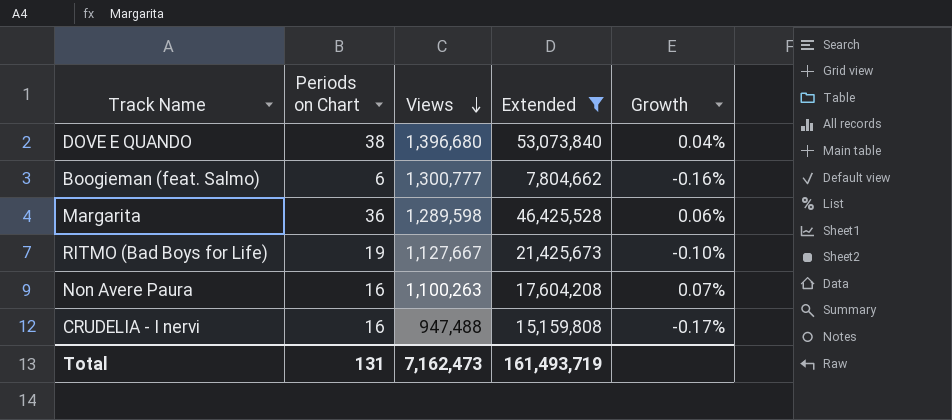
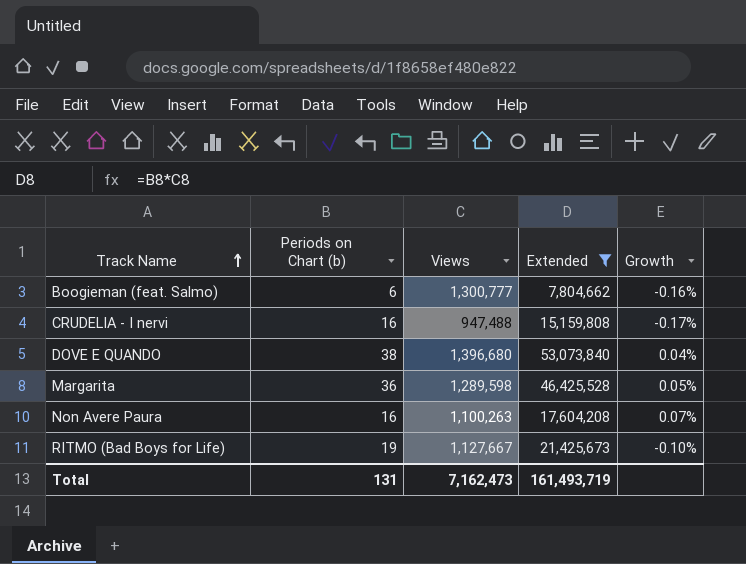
row order: Views descending -> Track Name ascending
column name: Periods on Chart -> Periods on Chart (b)
Margarita | Growth: 0.06% -> 0.05%

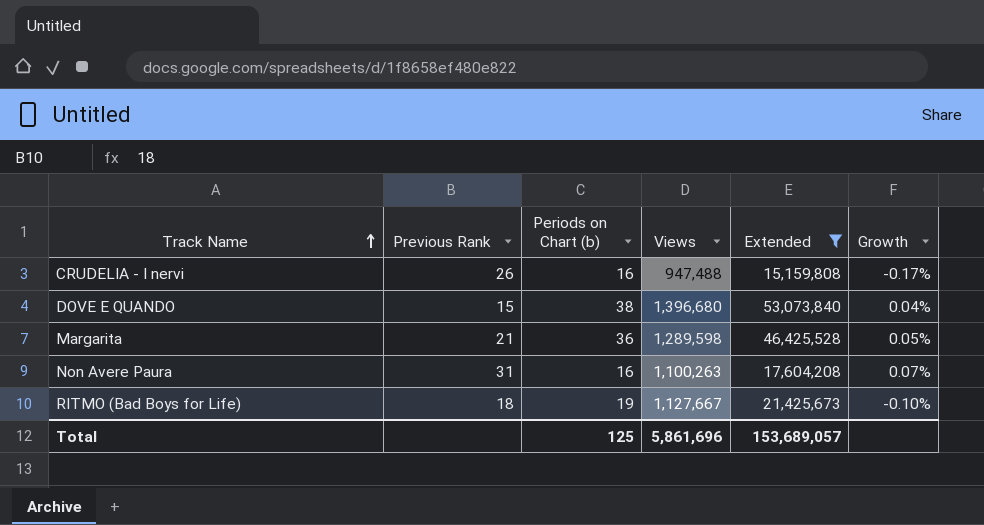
column Previous Rank | position: none -> 2
row Boogieman (feat. Salmo): 6 | 1,300,777 | 7,804,662 | -0.16% -> none
Total | Periods on Chart (b): 131 -> 125
Total | Views: 7,162,473 -> 5,861,696
Total | Extended: 161,493,719 -> 153,689,057

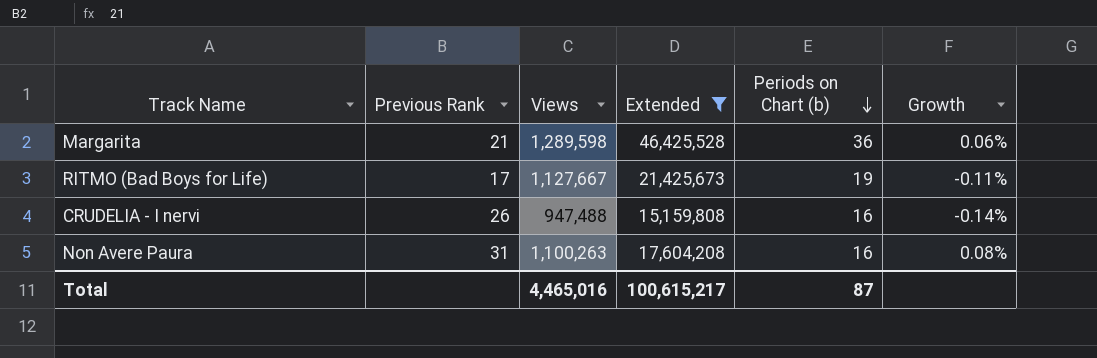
row order: Track Name ascending -> Periods on Chart (b) descending
column Periods on Chart (b) | position: 3 -> 5
row DOVE E QUANDO: 15 | 38 | 1,396,680 | 53,073,840 | 0.04% -> none
Margarita | Growth: 0.05% -> 0.06%
RITMO (Bad Boys for Life) | Previous Rank: 18 -> 17
RITMO (Bad Boys for Life) | Growth: -0.10% -> -0.11%
CRUDELIA - I nervi | Growth: -0.17% -> -0.14%
Non Avere Paura | Growth: 0.07% -> 0.08%
Total | Views: 5,861,696 -> 4,465,016
Total | Extended: 153,689,057 -> 100,615,217
Total | Periods on Chart (b): 125 -> 87

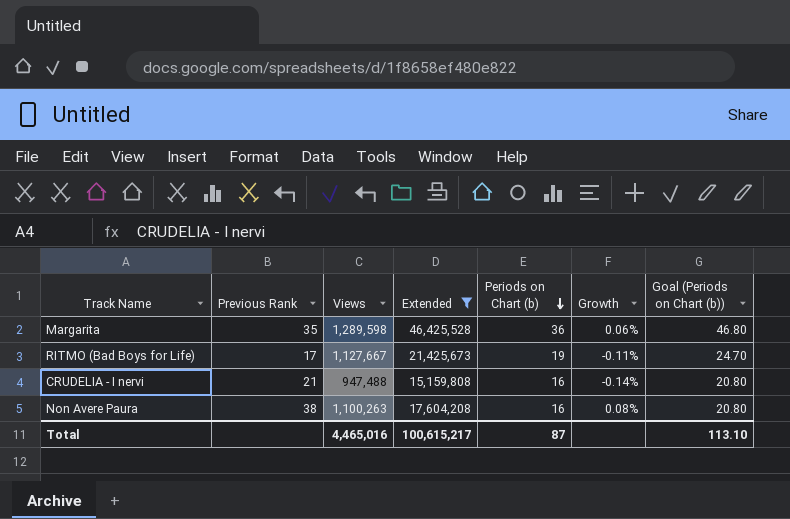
column Goal (Periods on Chart (b)) | formula: none -> [Periods on Chart (b)] * 1.3
Margarita | Previous Rank: 21 -> 35
CRUDELIA - I nervi | Previous Rank: 26 -> 21
Non Avere Paura | Previous Rank: 31 -> 38

